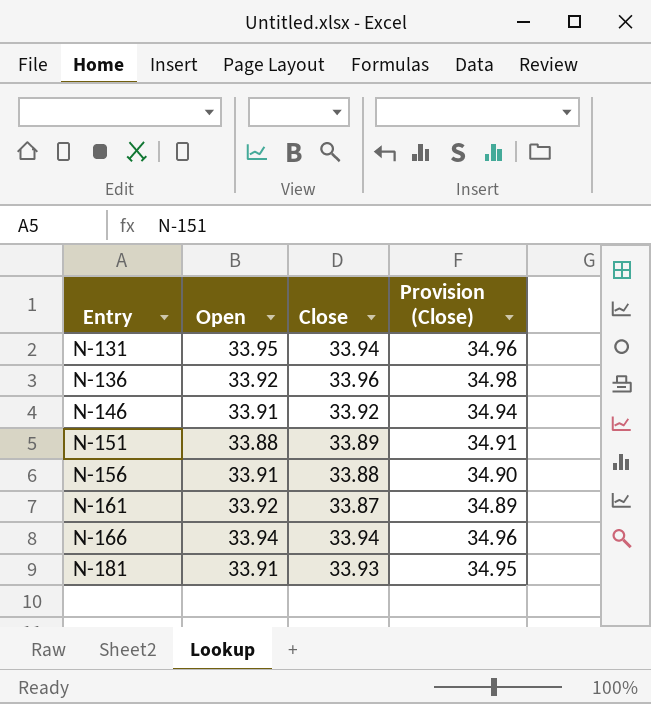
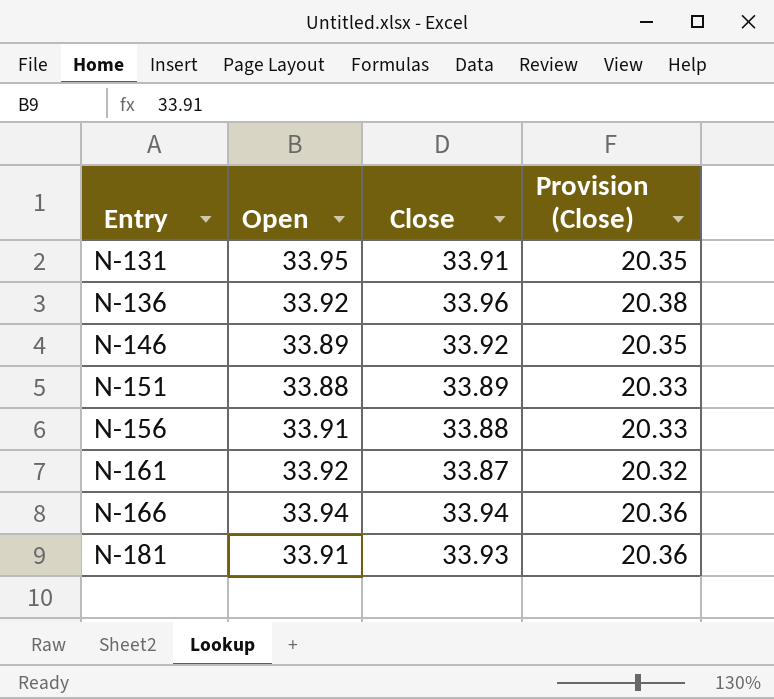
column Provision (Close) | formula: [Close] * 1.03 -> [Close] * 0.6
N-131 | Close: 33.94 -> 33.91
N-146 | Open: 33.91 -> 33.89

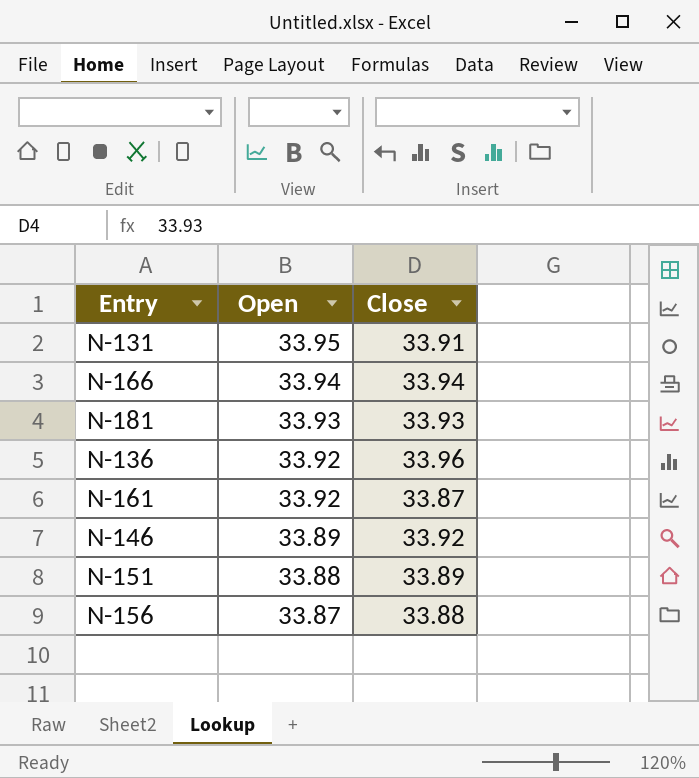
row order: Entry ascending -> Open descending
column Provision (Close) | formula: [Close] * 0.6 -> none
N-181 | Open: 33.91 -> 33.93
N-156 | Open: 33.91 -> 33.87

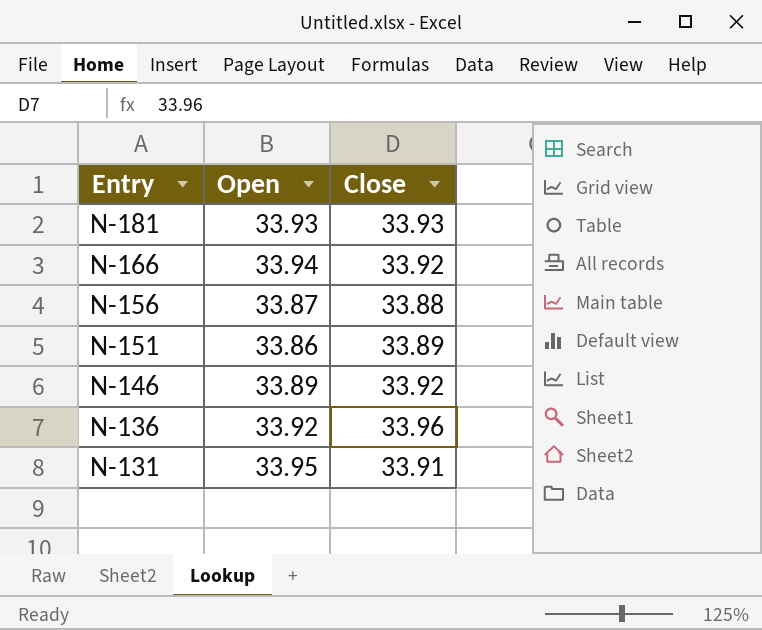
row order: Open descending -> Entry descending
row N-161: 33.92 | 33.87 -> none
N-166 | Close: 33.94 -> 33.92
N-151 | Open: 33.88 -> 33.86

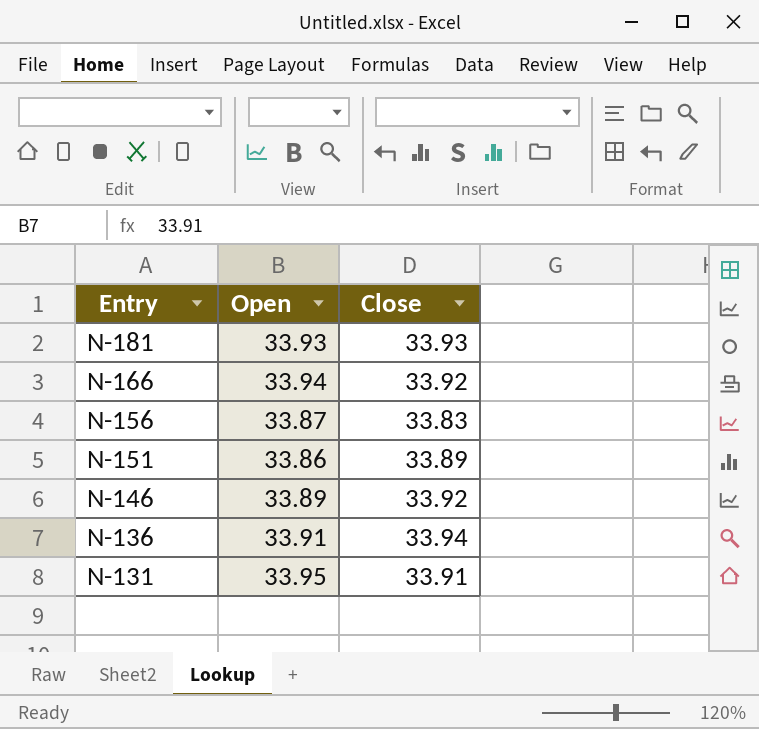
N-156 | Close: 33.88 -> 33.83
N-136 | Open: 33.92 -> 33.91
N-136 | Close: 33.96 -> 33.94

